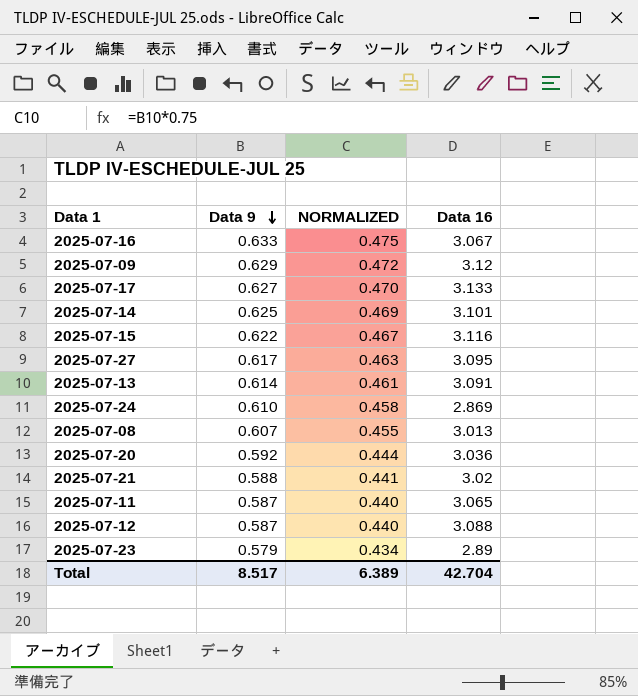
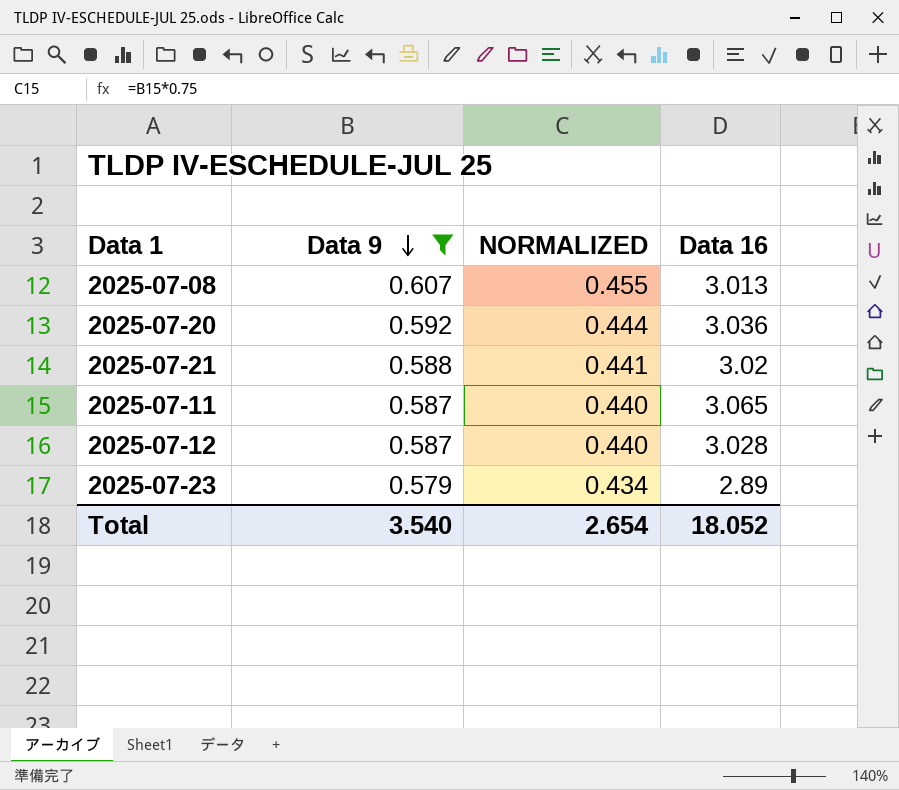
filter: none -> Data 9 <= 0.607
2025-07-12 | Data 16: 3.088 -> 3.028
Total | Data 9: 8.517 -> 3.540
Total | NORMALIZED: 6.389 -> 2.654
Total | Data 16: 42.704 -> 18.052

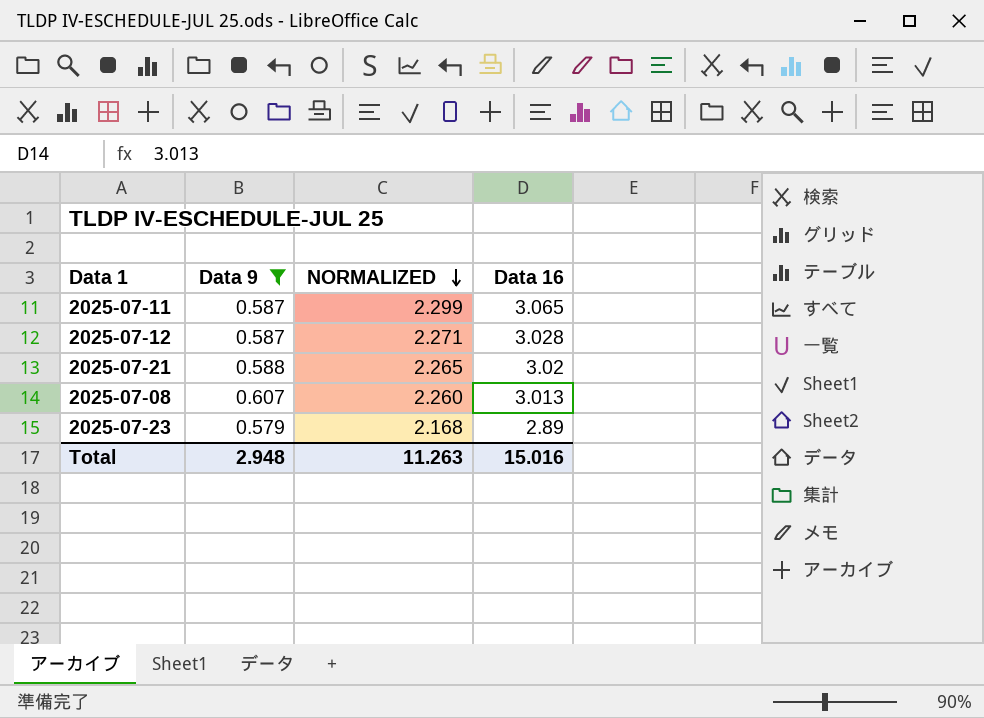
row order: Data 9 descending -> NORMALIZED descending
column NORMALIZED | formula: [Data 9] * 0.75 -> [Data 16] * 0.75
row 2025-07-20: 0.592 | 0.444 | 3.036 -> none
Total | Data 9: 3.540 -> 2.948
Total | NORMALIZED: 2.654 -> 11.263
Total | Data 16: 18.052 -> 15.016

